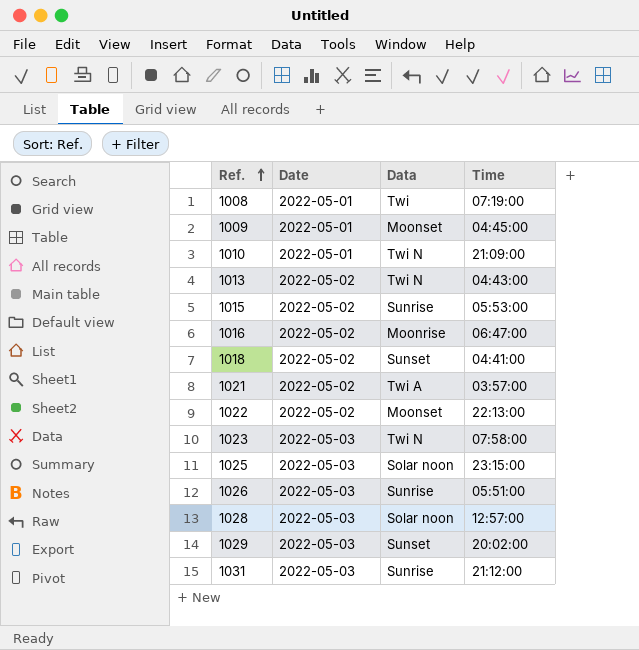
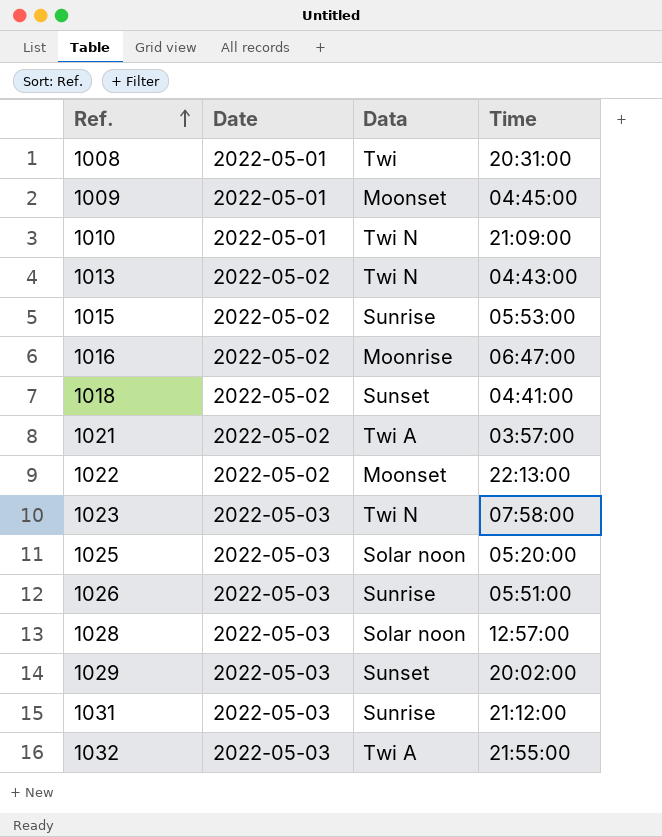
1008 | Time: 07:19:00 -> 20:31:00
1025 | Time: 23:15:00 -> 05:20:00
row 1032: none -> 2022-05-03 | Twi A | 21:55:00

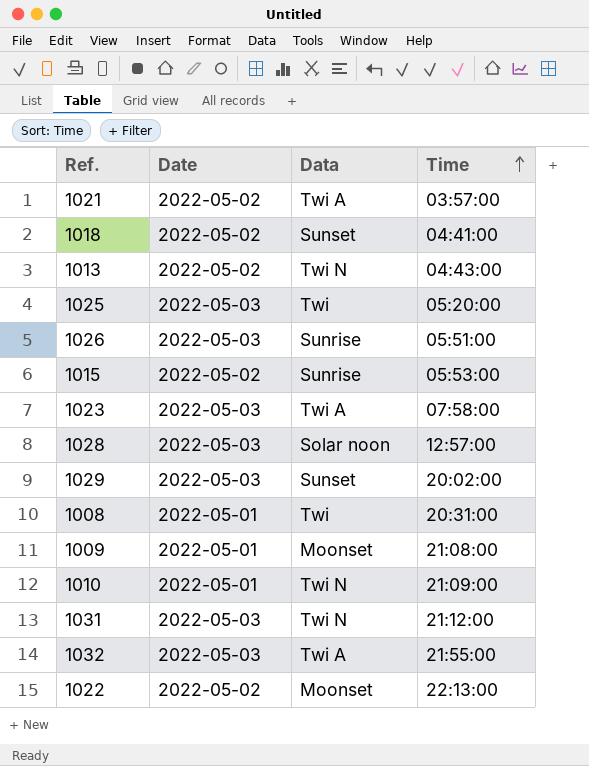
row order: Ref. ascending -> Time ascending
row 1016: 2022-05-02 | Moonrise | 06:47:00 -> none
1025 | Data: Solar noon -> Twi
1023 | Data: Twi N -> Twi A
1009 | Time: 04:45:00 -> 21:08:00
1031 | Data: Sunrise -> Twi N

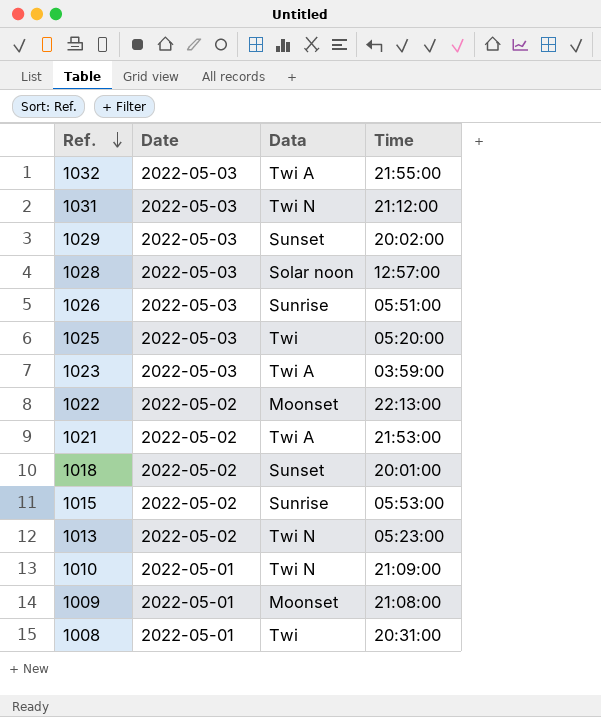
row order: Time ascending -> Ref. descending
1023 | Time: 07:58:00 -> 03:59:00
1021 | Time: 03:57:00 -> 21:53:00
1018 | Time: 04:41:00 -> 20:01:00
1013 | Time: 04:43:00 -> 05:23:00

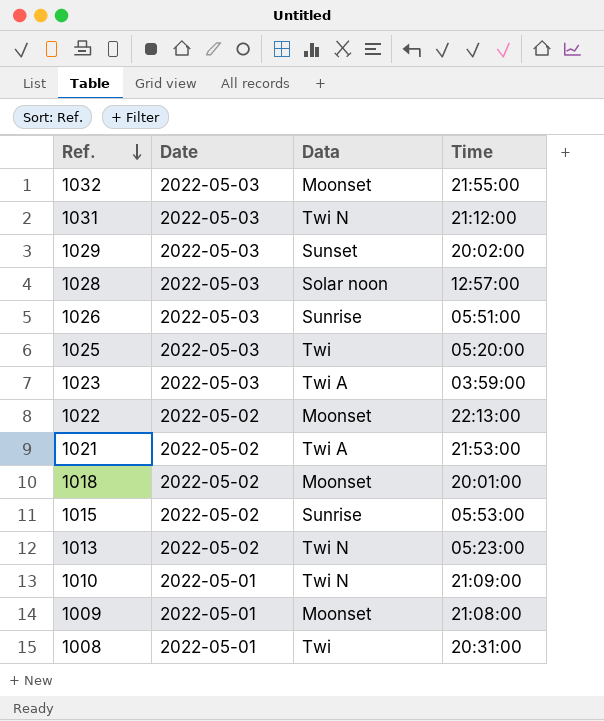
1032 | Data: Twi A -> Moonset
1018 | Data: Sunset -> Moonset

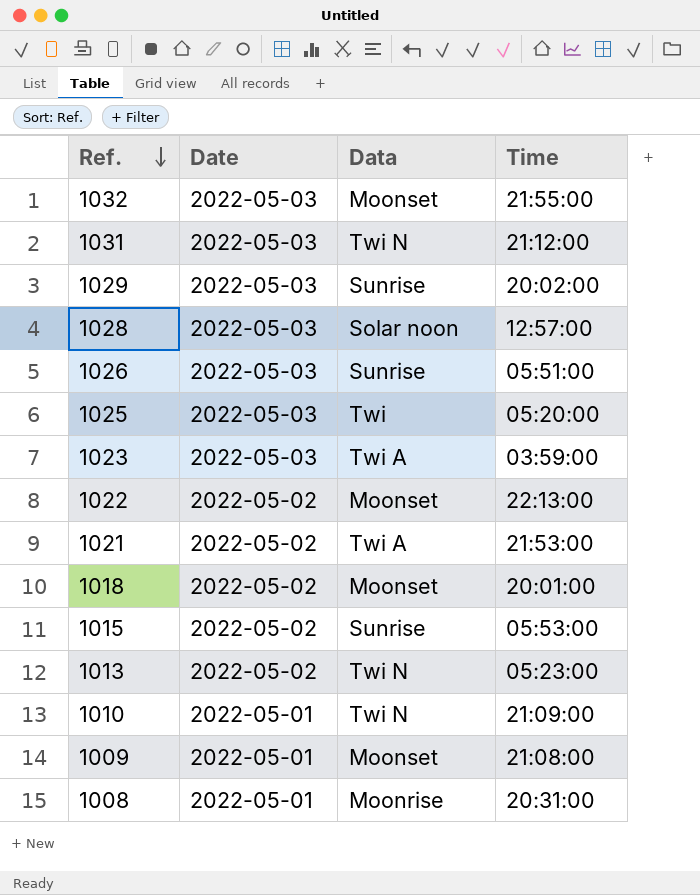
1029 | Data: Sunset -> Sunrise
1008 | Data: Twi -> Moonrise

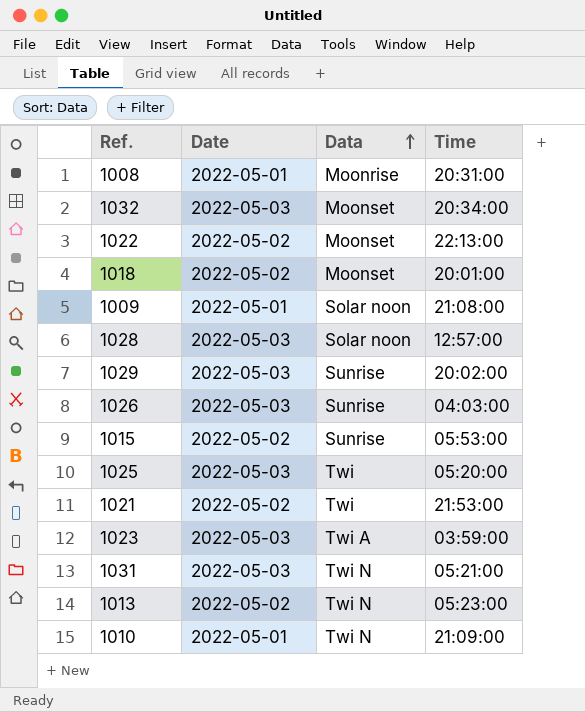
row order: Ref. descending -> Data ascending
1032 | Time: 21:55:00 -> 20:34:00
1009 | Data: Moonset -> Solar noon
1026 | Time: 05:51:00 -> 04:03:00
1021 | Data: Twi A -> Twi
1031 | Time: 21:12:00 -> 05:21:00

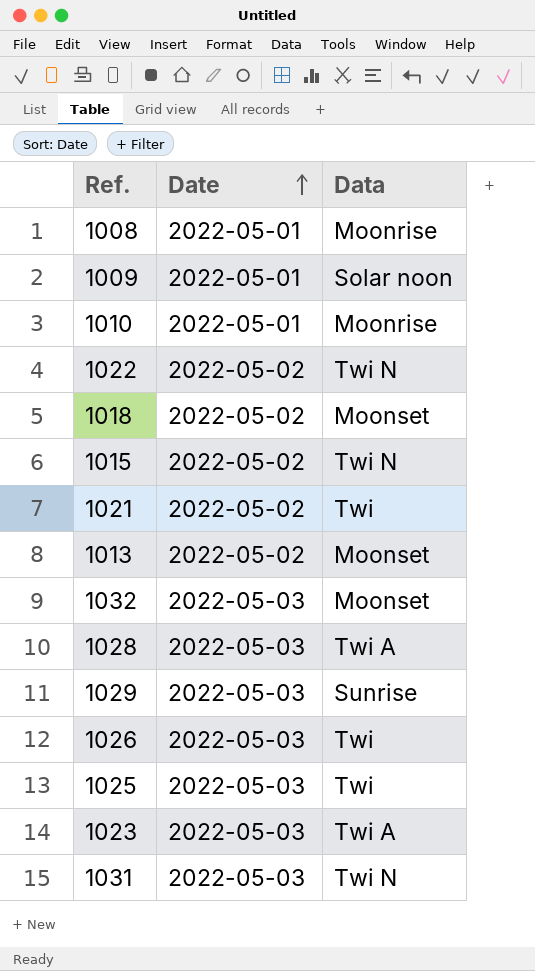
row order: Data ascending -> Date ascending
column Time | position: 4 -> none
1010 | Data: Twi N -> Moonrise
1022 | Data: Moonset -> Twi N
1015 | Data: Sunrise -> Twi N
1013 | Data: Twi N -> Moonset
1028 | Data: Solar noon -> Twi A
1026 | Data: Sunrise -> Twi

